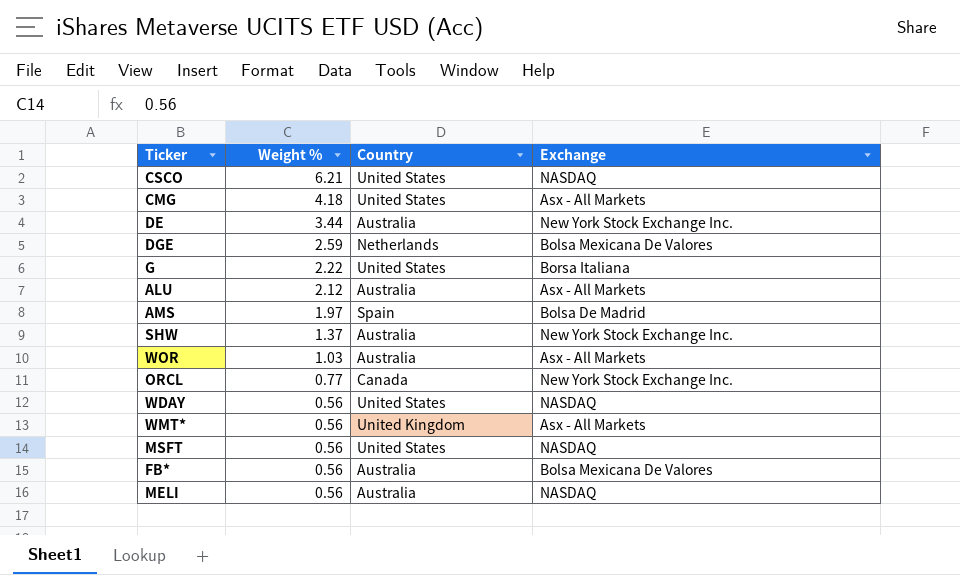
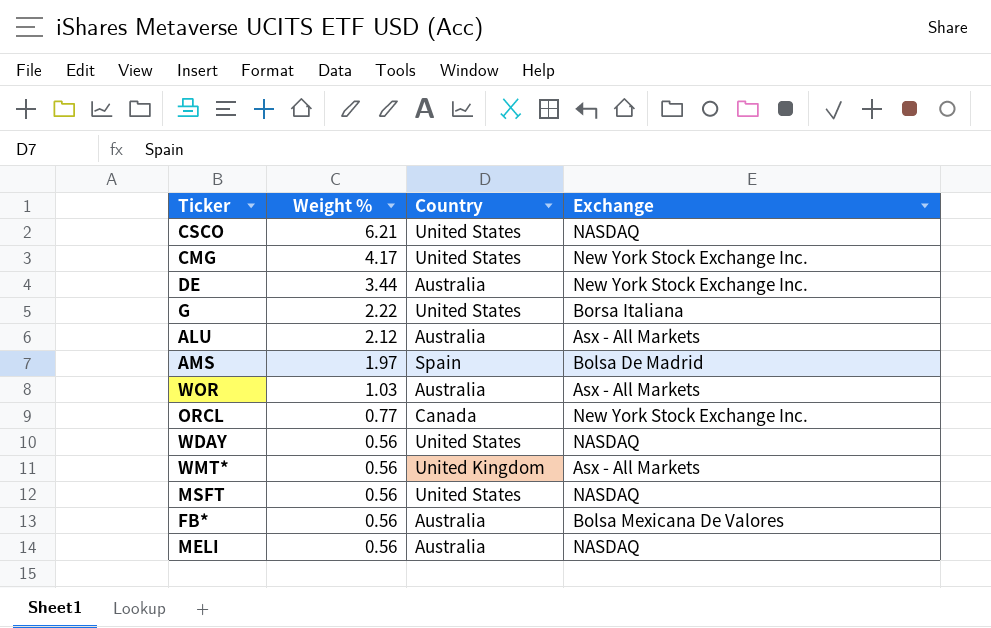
row DGE: 2.59 | Netherlands | Bolsa Mexicana De Valores -> none
row SHW: 1.37 | Australia | New York Stock Exchange Inc. -> none
CMG | Weight %: 4.18 -> 4.17
CMG | Exchange: Asx - All Markets -> New York Stock Exchange Inc.

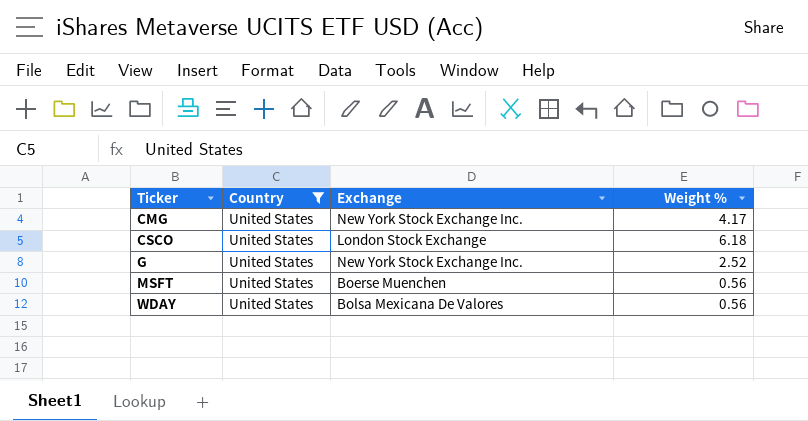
filter: none -> Country = United States
row order: Weight % descending -> Ticker ascending
column Weight % | position: 2 -> 4
CSCO | Exchange: NASDAQ -> London Stock Exchange
CSCO | Weight %: 6.21 -> 6.18
G | Exchange: Borsa Italiana -> New York Stock Exchange Inc.
G | Weight %: 2.22 -> 2.52
MSFT | Exchange: NASDAQ -> Boerse Muenchen
WDAY | Exchange: NASDAQ -> Bolsa Mexicana De Valores

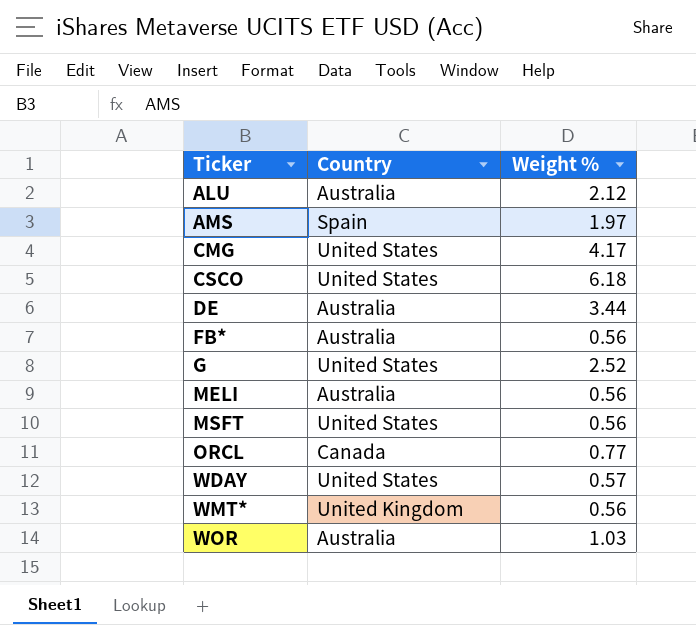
filter: Country = United States -> none
column Exchange | position: 3 -> none
WDAY | Weight %: 0.56 -> 0.57

